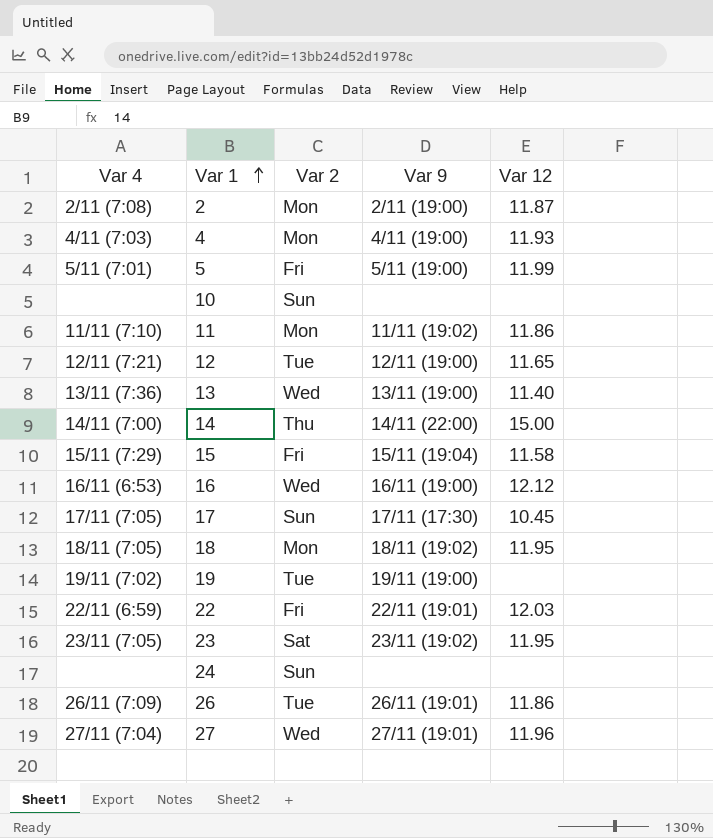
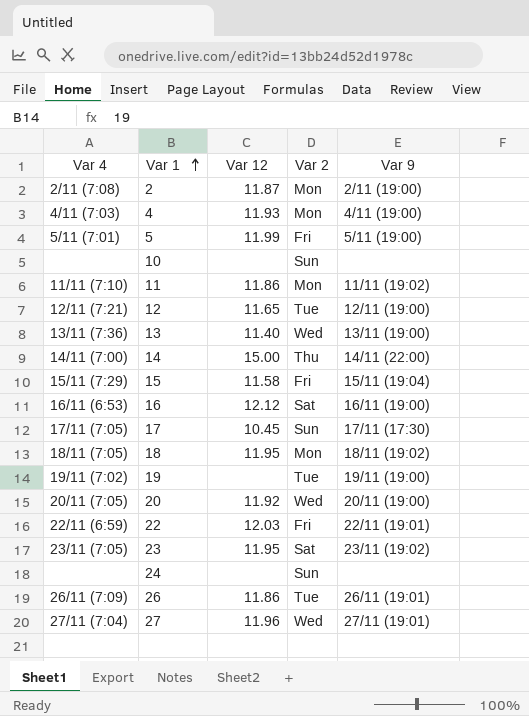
column Var 12 | position: 5 -> 3
16 | Var 2: Wed -> Sat
row 20: none -> 20/11 (7:05) | 11.92 | Wed | 20/11 (19:00)

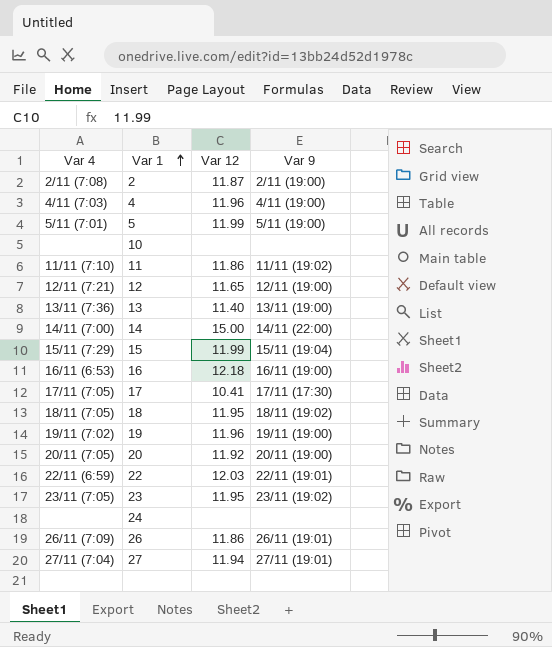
column Var 2 | position: 4 -> none
4 | Var 12: 11.93 -> 11.96
15 | Var 12: 11.58 -> 11.99
16 | Var 12: 12.12 -> 12.18
17 | Var 12: 10.45 -> 10.41
19 | Var 12: none -> 11.96
27 | Var 12: 11.96 -> 11.94

